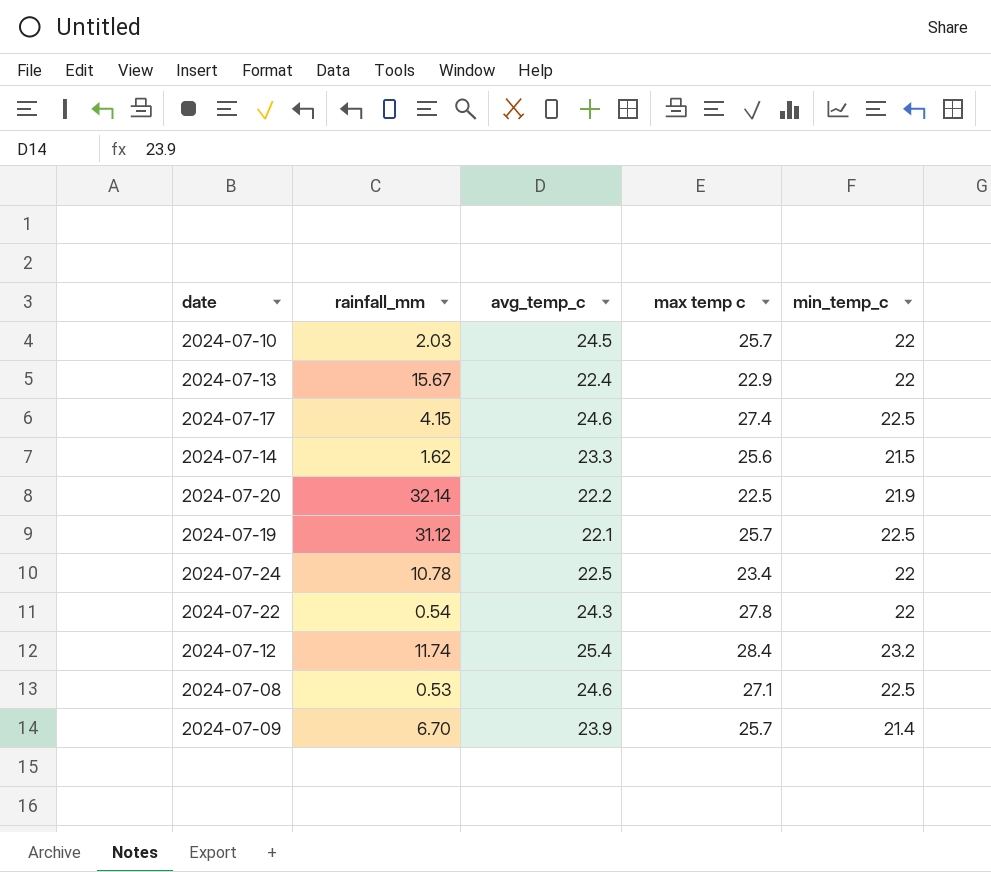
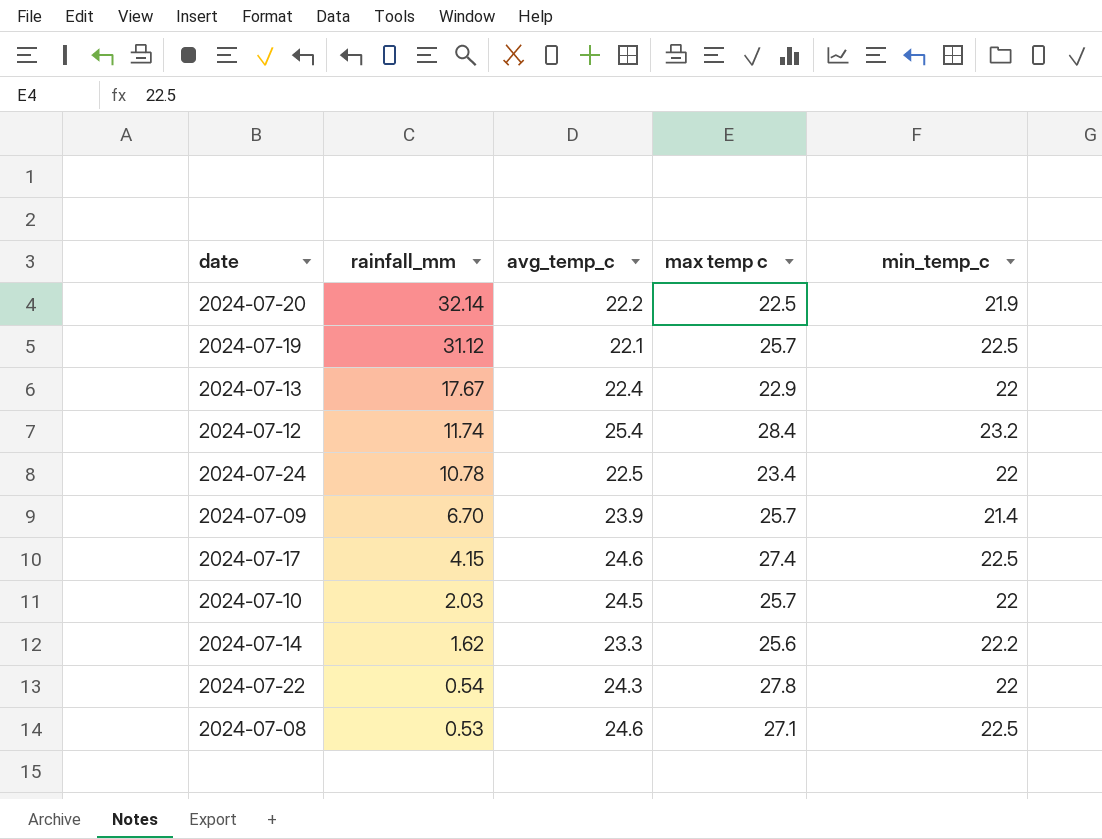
row order: none -> rainfall_mm descending
2024-07-13 | rainfall_mm: 15.67 -> 17.67
2024-07-14 | min_temp_c: 21.5 -> 22.2

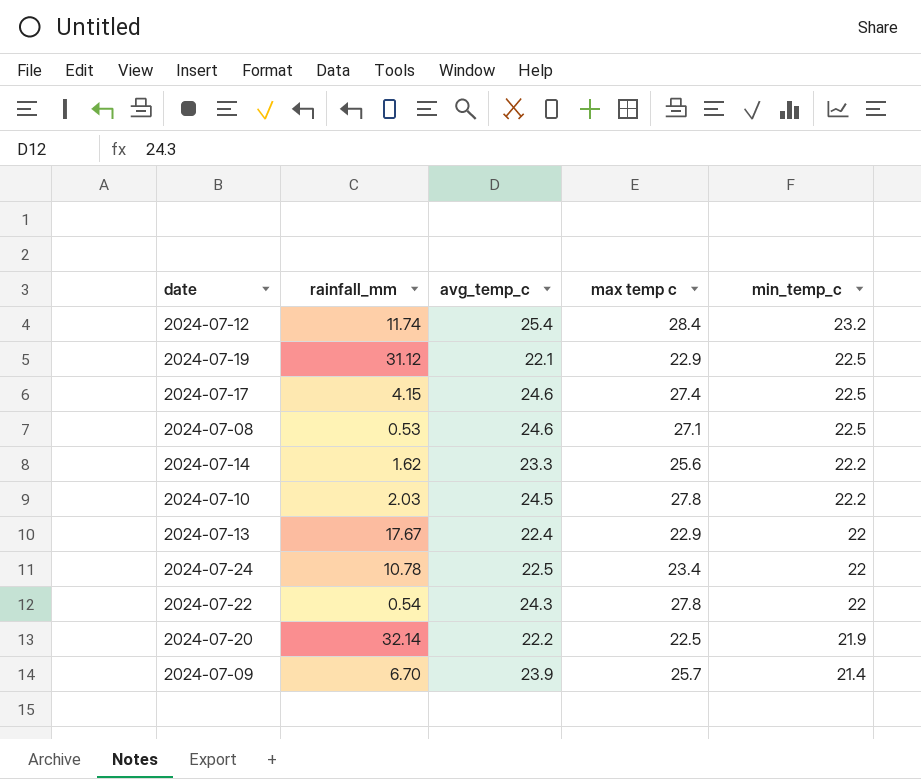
row order: rainfall_mm descending -> min_temp_c descending
2024-07-19 | max temp c: 25.7 -> 22.9
2024-07-10 | max temp c: 25.7 -> 27.8
2024-07-10 | min_temp_c: 22 -> 22.2

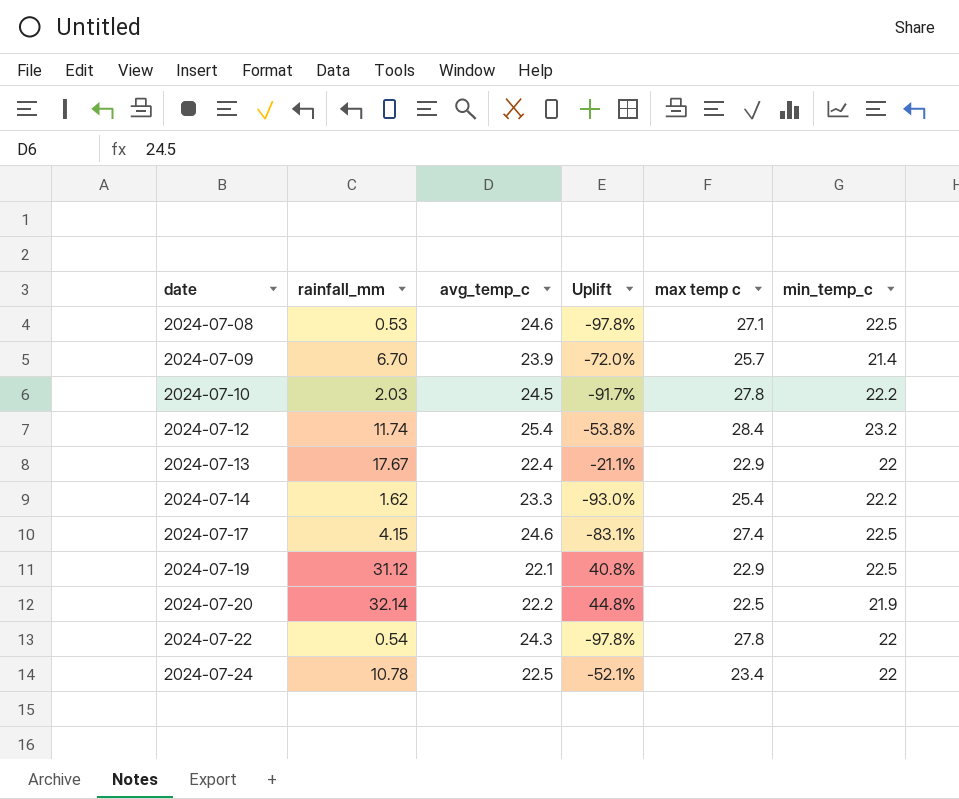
row order: min_temp_c descending -> date ascending
column Uplift | formula: none -> ([rainfall_mm] - [avg_temp_c]) / [avg_temp_c]
2024-07-14 | max temp c: 25.6 -> 25.4

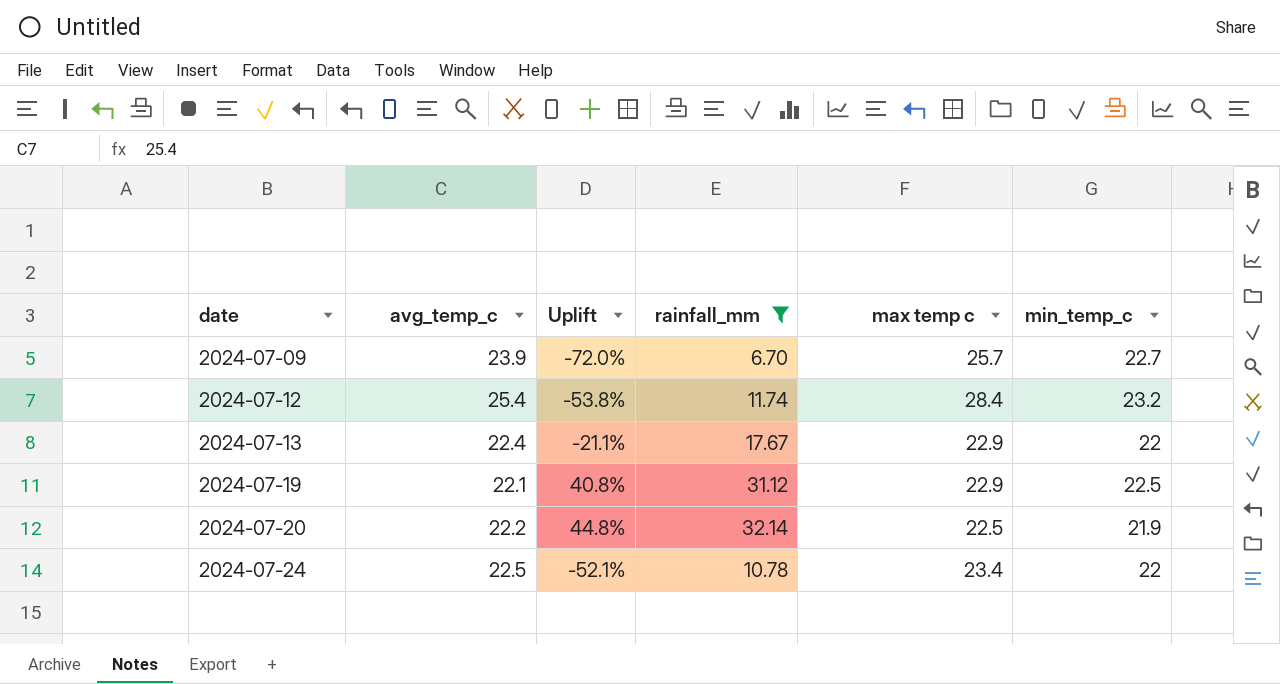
filter: none -> rainfall_mm >= 6.70
column rainfall_mm | position: 2 -> 4
2024-07-09 | min_temp_c: 21.4 -> 22.7

